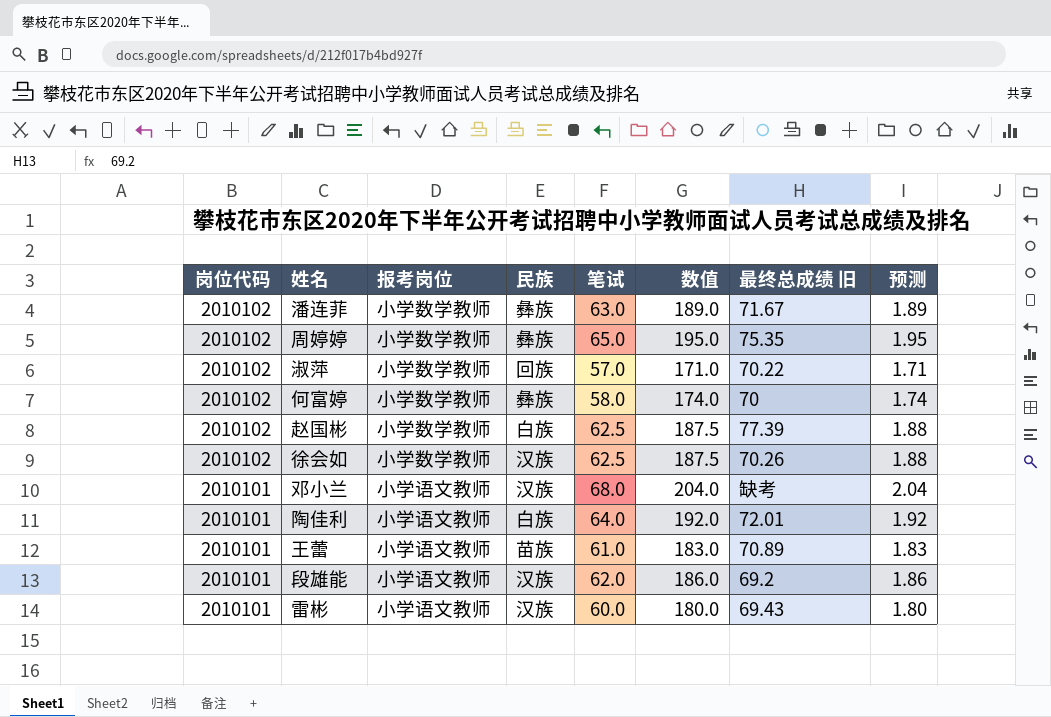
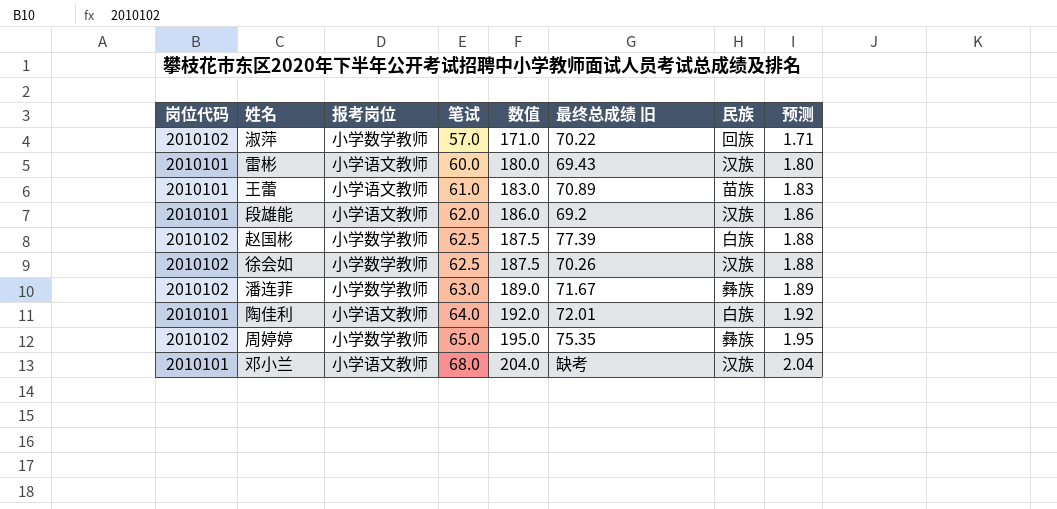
row order: 岗位代码 descending -> 笔试 ascending
column 民族 | position: 4 -> 7
row 何富婷: 2010102 | 小学数学教师 | 彝族 | 58.0 | 174.0 | 70 | 1.74 -> none

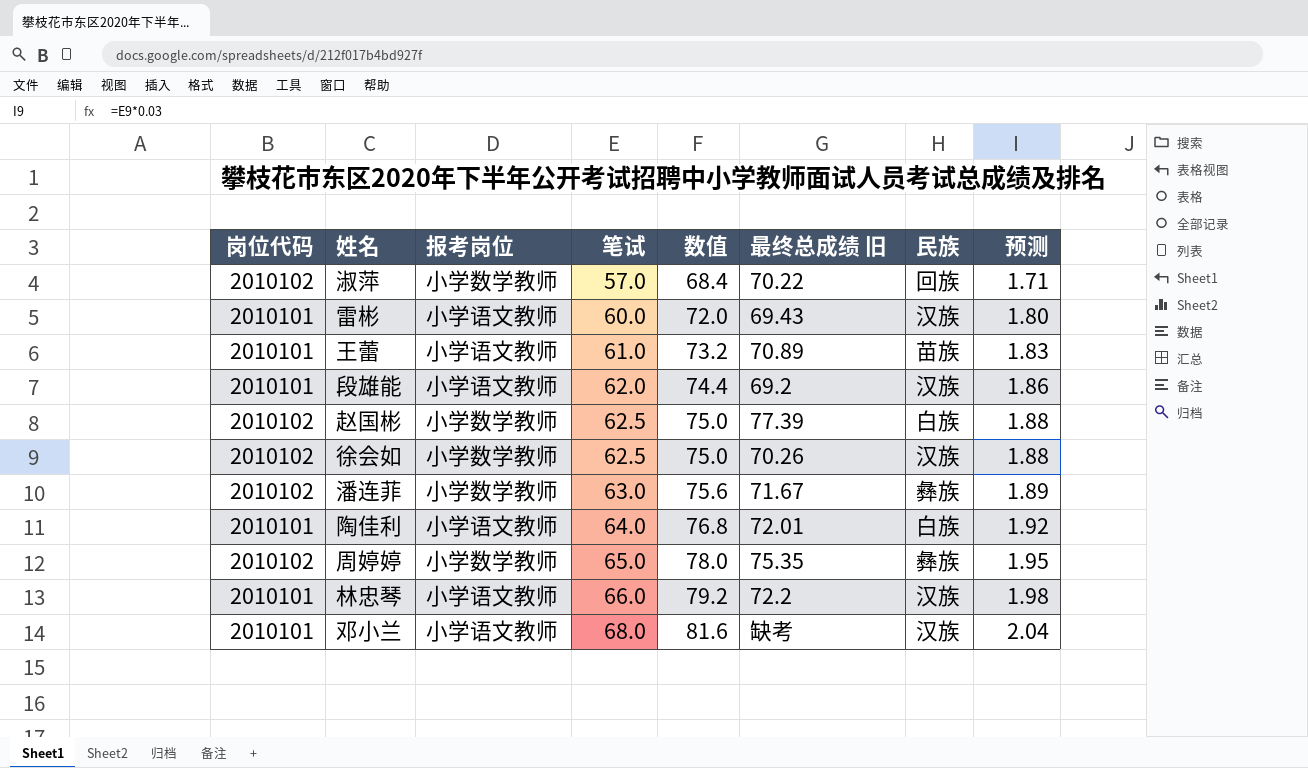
column 数值 | formula: [笔试] * 3 -> [笔试] * 1.2
row 林忠琴: none -> 2010101 | 小学语文教师 | 66.0 | 79.2 | 72.2 | 汉族 | 1.98

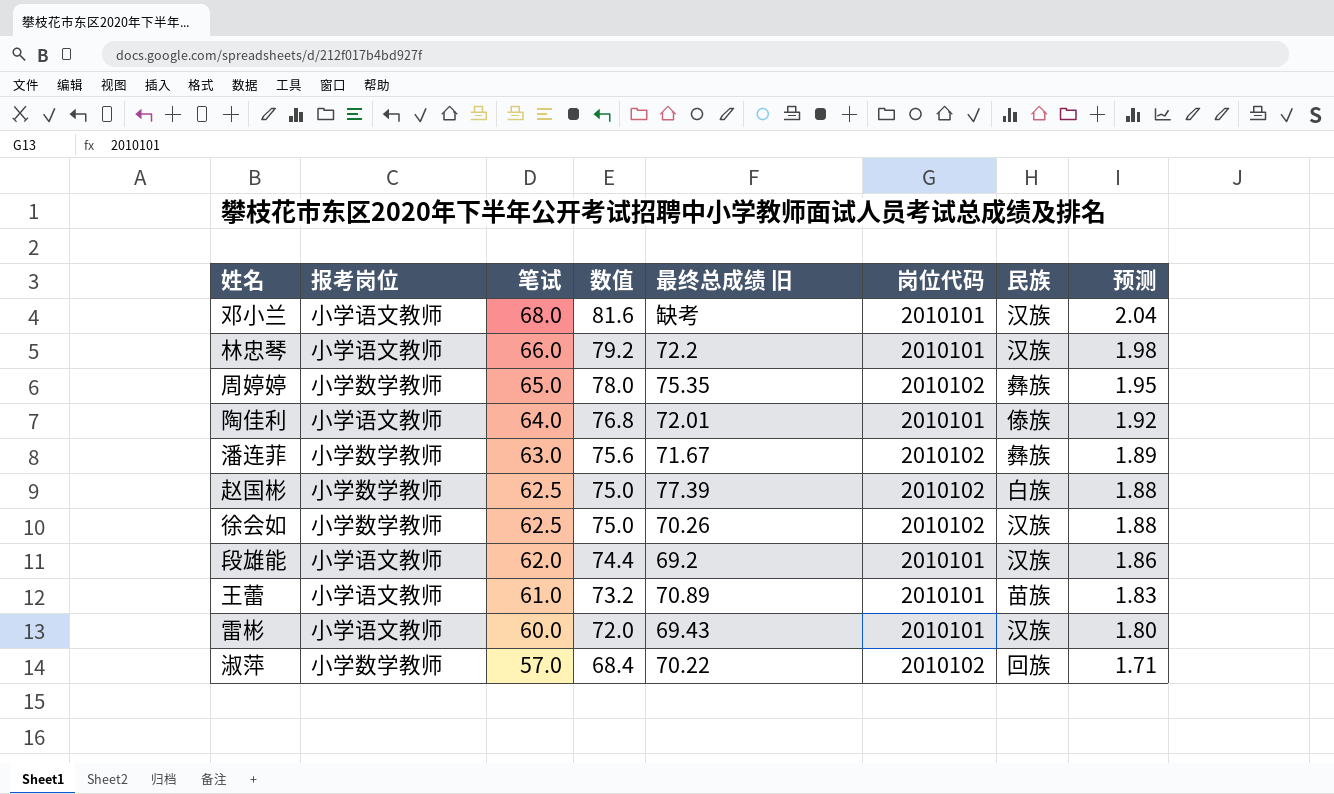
row order: 笔试 ascending -> 笔试 descending
column 岗位代码 | position: 1 -> 6
陶佳利 | 民族: 白族 -> 傣族

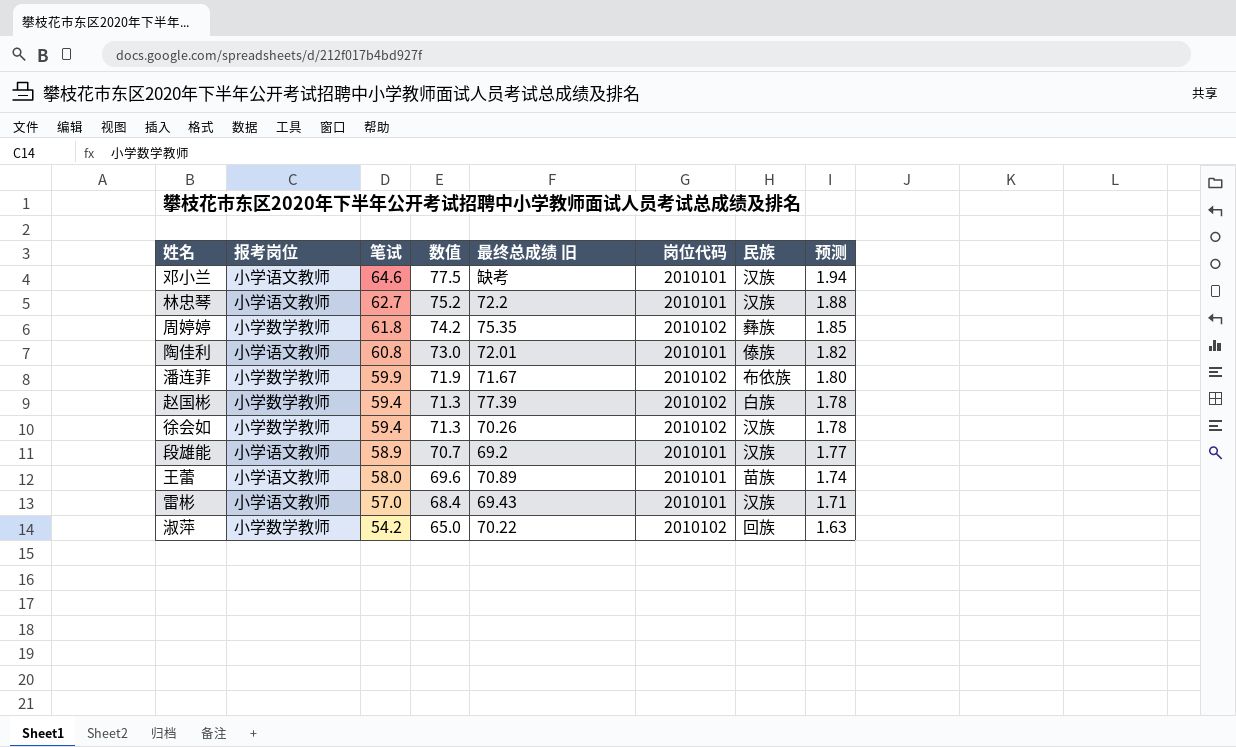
邓小兰 | 笔试: 68.0 -> 64.6
邓小兰 | 数值: 81.6 -> 77.5
邓小兰 | 预测: 2.04 -> 1.94
林忠琴 | 笔试: 66.0 -> 62.7
林忠琴 | 数值: 79.2 -> 75.2
林忠琴 | 预测: 1.98 -> 1.88
周婷婷 | 笔试: 65.0 -> 61.8
周婷婷 | 数值: 78.0 -> 74.2
周婷婷 | 预测: 1.95 -> 1.85
陶佳利 | 笔试: 64.0 -> 60.8
陶佳利 | 数值: 76.8 -> 73.0
陶佳利 | 预测: 1.92 -> 1.82
潘连菲 | 笔试: 63.0 -> 59.9
潘连菲 | 数值: 75.6 -> 71.9
潘连菲 | 民族: 彝族 -> 布依族
潘连菲 | 预测: 1.89 -> 1.80
赵国彬 | 笔试: 62.5 -> 59.4
赵国彬 | 数值: 75.0 -> 71.3
赵国彬 | 预测: 1.88 -> 1.78
徐会如 | 笔试: 62.5 -> 59.4
徐会如 | 数值: 75.0 -> 71.3
徐会如 | 预测: 1.88 -> 1.78
段雄能 | 笔试: 62.0 -> 58.9
段雄能 | 数值: 74.4 -> 70.7
段雄能 | 预测: 1.86 -> 1.77
王蕾 | 笔试: 61.0 -> 58.0
王蕾 | 数值: 73.2 -> 69.6
王蕾 | 预测: 1.83 -> 1.74
雷彬 | 笔试: 60.0 -> 57.0
雷彬 | 数值: 72.0 -> 68.4
雷彬 | 预测: 1.80 -> 1.71
淑萍 | 笔试: 57.0 -> 54.2
淑萍 | 数值: 68.4 -> 65.0
淑萍 | 预测: 1.71 -> 1.63

